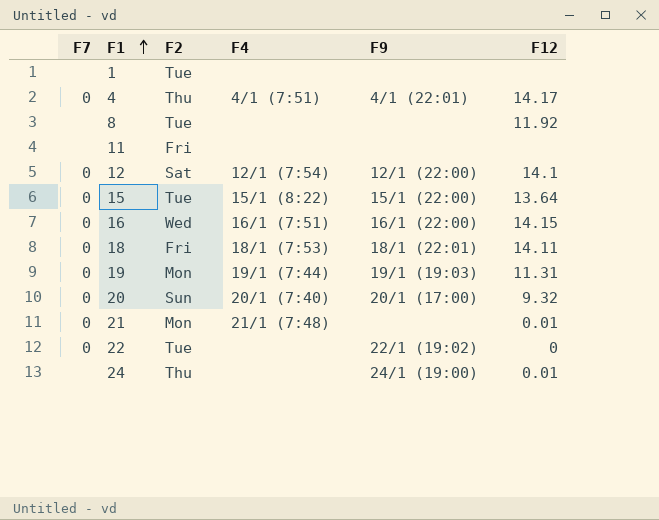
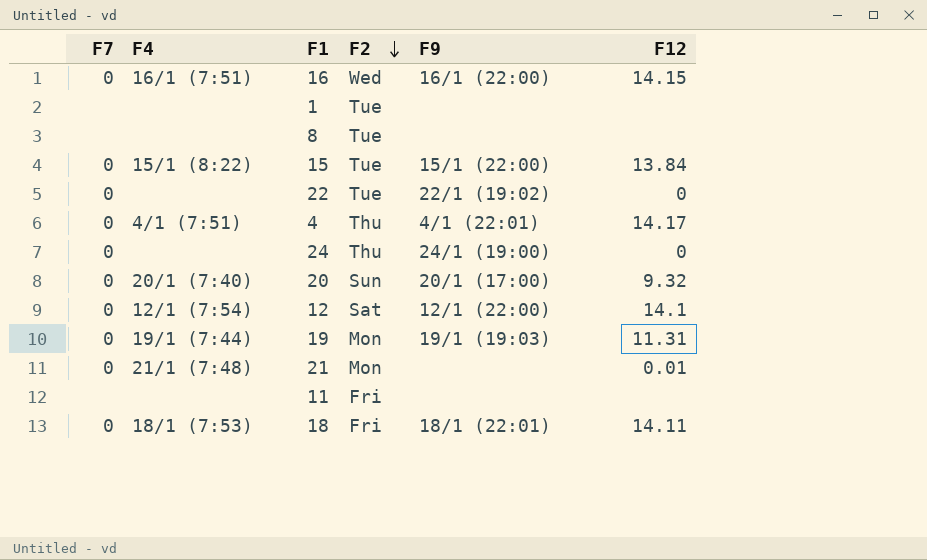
row order: F1 ascending -> F2 descending
column F4 | position: 4 -> 2
8 | F12: 11.92 -> none
15 | F12: 13.64 -> 13.84
24 | F7: none -> 0
24 | F12: 0.01 -> 0

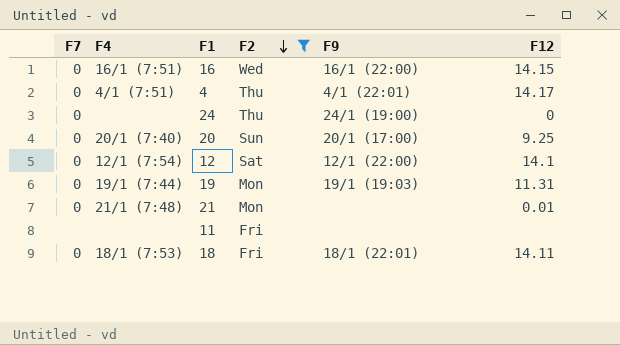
filter: none -> F2 != Tue
20 | F12: 9.32 -> 9.25

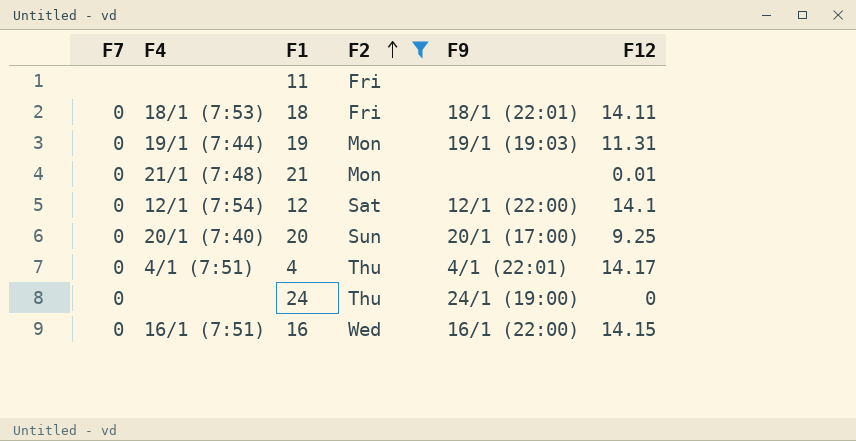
row order: F2 descending -> F2 ascending

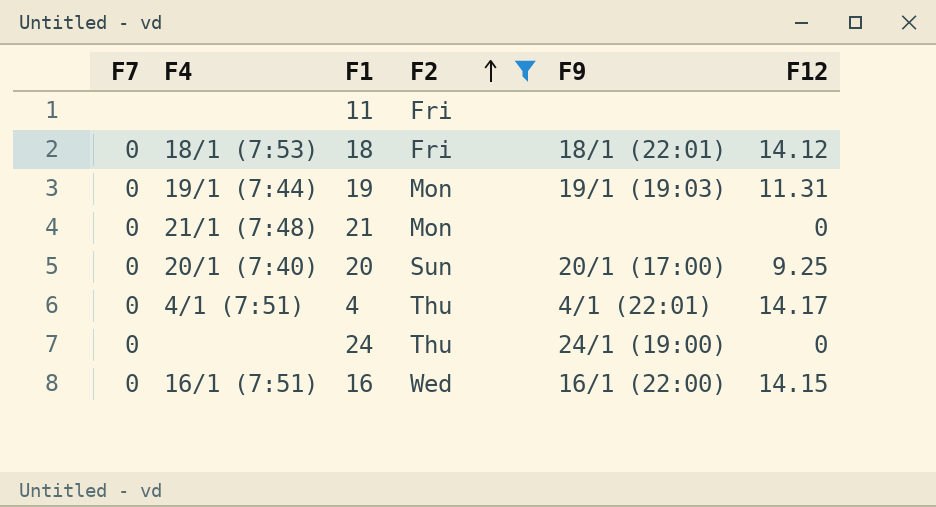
row 12: 0 | 12/1 (7:54) | Sat | 12/1 (22:00) | 14.1 -> none
18 | F12: 14.11 -> 14.12
21 | F12: 0.01 -> 0

